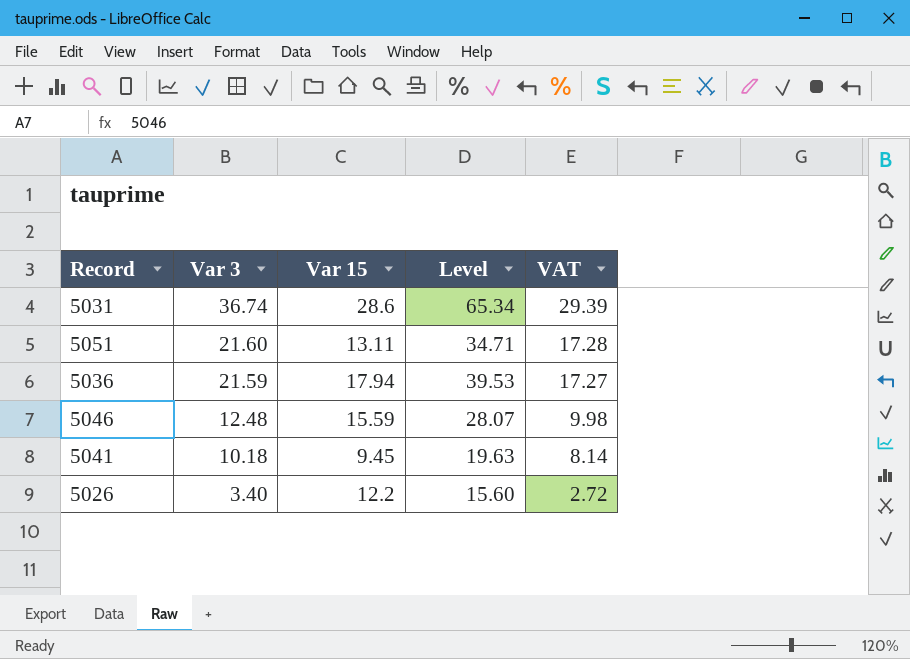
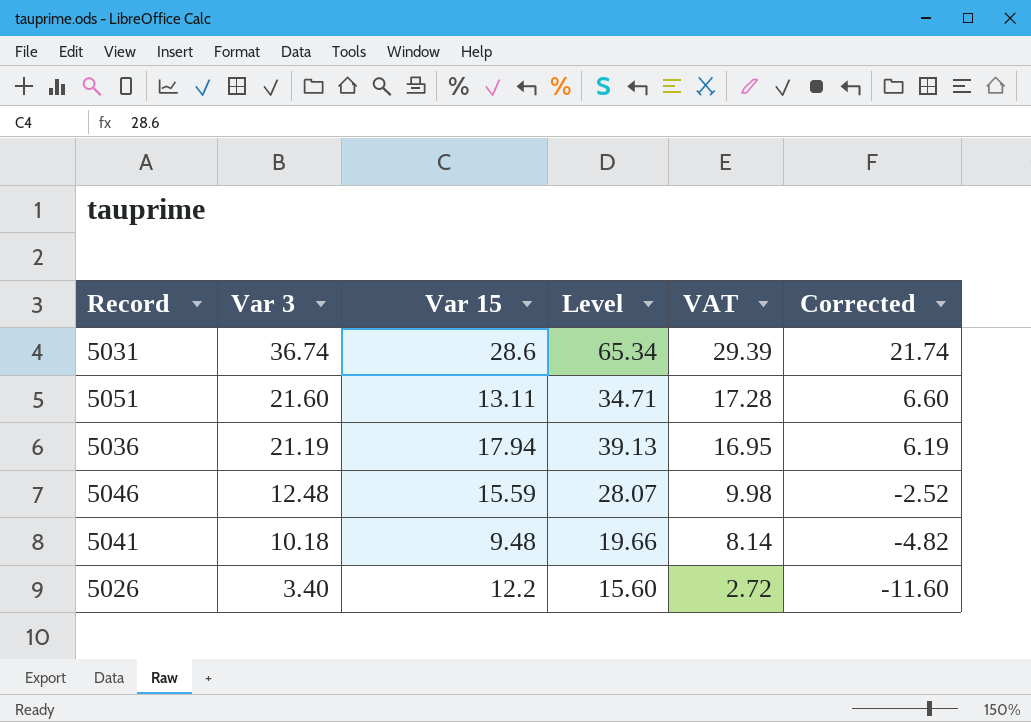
column Corrected | formula: none -> [Var 3] - 15
5036 | Var 3: 21.59 -> 21.19
5036 | Level: 39.53 -> 39.13
5036 | VAT: 17.27 -> 16.95
5041 | Var 15: 9.45 -> 9.48
5041 | Level: 19.63 -> 19.66

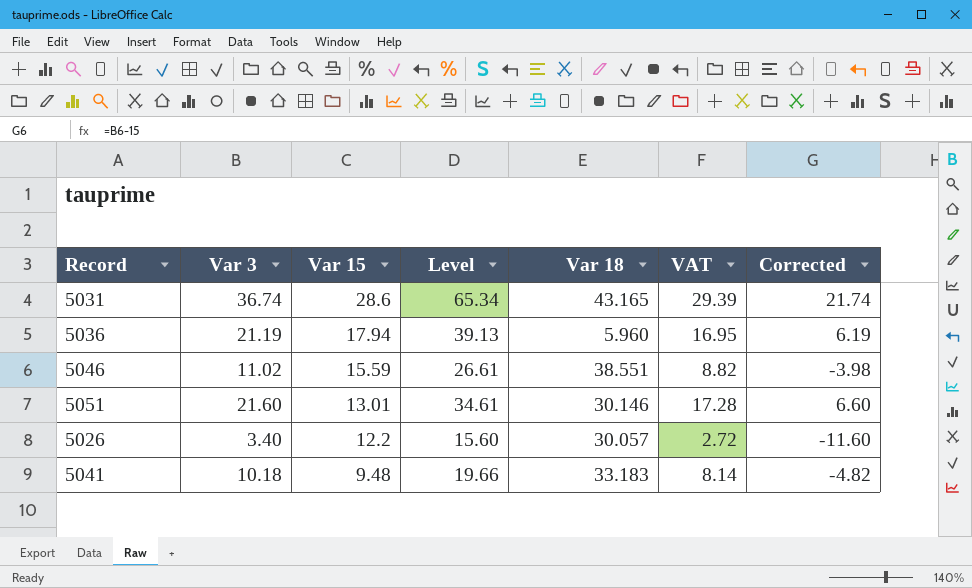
row order: Var 3 descending -> Var 15 descending
column Var 18 | position: none -> 5
5046 | Var 3: 12.48 -> 11.02
5046 | Level: 28.07 -> 26.61
5046 | VAT: 9.98 -> 8.82
5046 | Corrected: -2.52 -> -3.98
5051 | Var 15: 13.11 -> 13.01
5051 | Level: 34.71 -> 34.61

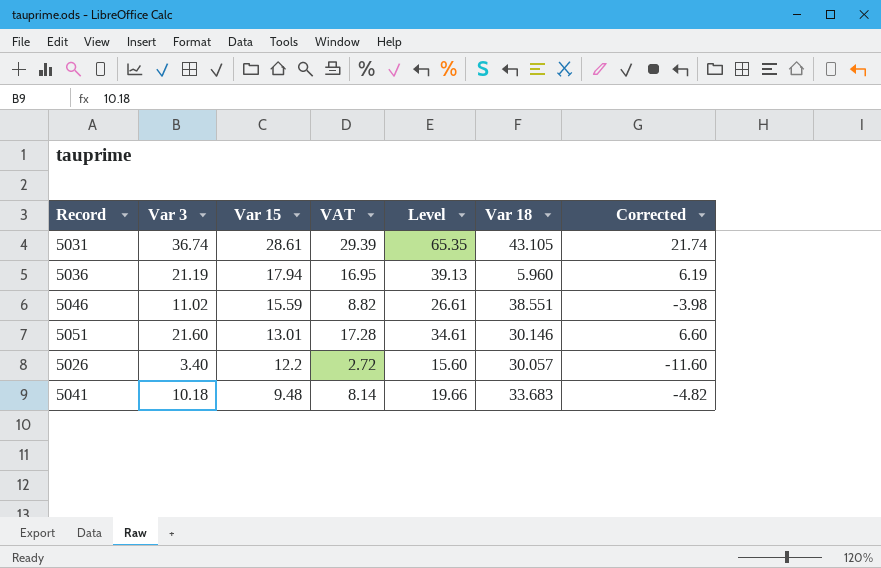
column VAT | position: 6 -> 4
5031 | Var 15: 28.6 -> 28.61
5031 | Level: 65.34 -> 65.35
5031 | Var 18: 43.165 -> 43.105
5041 | Var 18: 33.183 -> 33.683

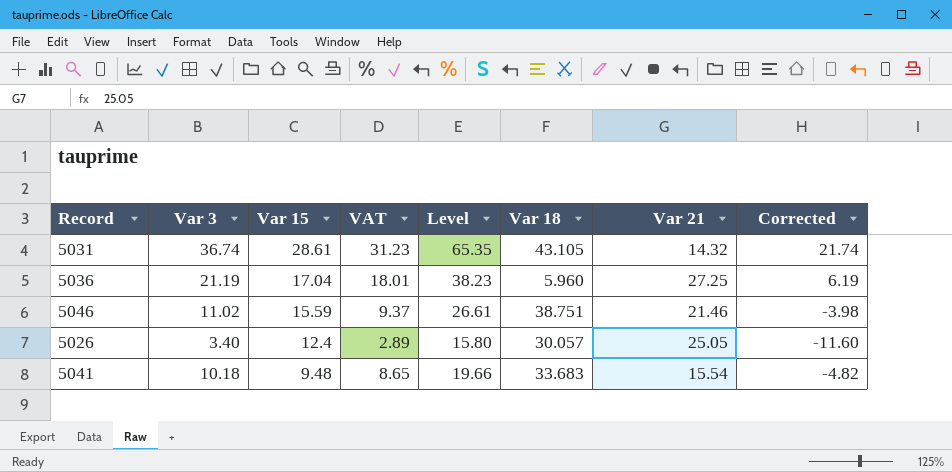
column VAT | formula: [Var 3] * 0.8 -> [Var 3] * 0.85
column Var 21 | position: none -> 7
row 5051: 21.60 | 13.01 | 17.28 | 34.61 | 30.146 | 6.60 -> none
5036 | Var 15: 17.94 -> 17.04
5036 | Level: 39.13 -> 38.23
5046 | Var 18: 38.551 -> 38.751
5026 | Var 15: 12.2 -> 12.4
5026 | Level: 15.60 -> 15.80

